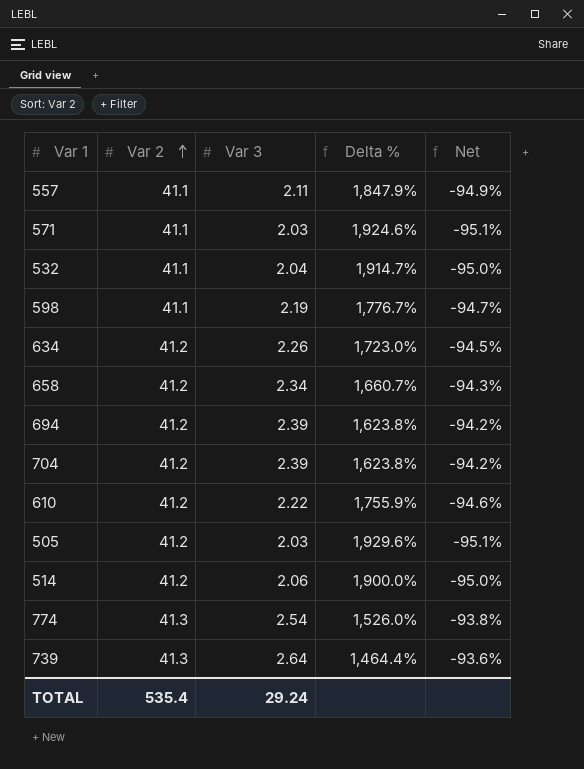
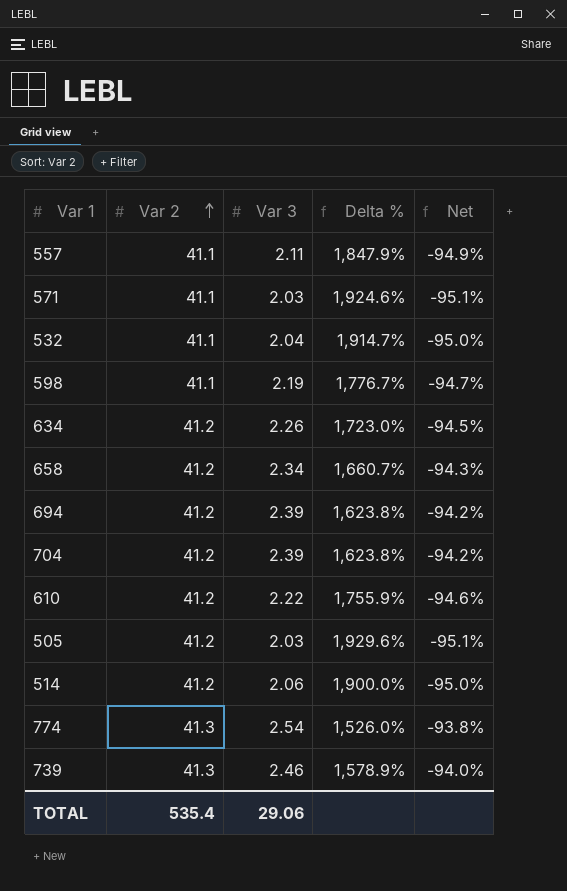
739 | Var 3: 2.64 -> 2.46
739 | Delta %: 1,464.4% -> 1,578.9%
739 | Net: -93.6% -> -94.0%
TOTAL | Var 3: 29.24 -> 29.06

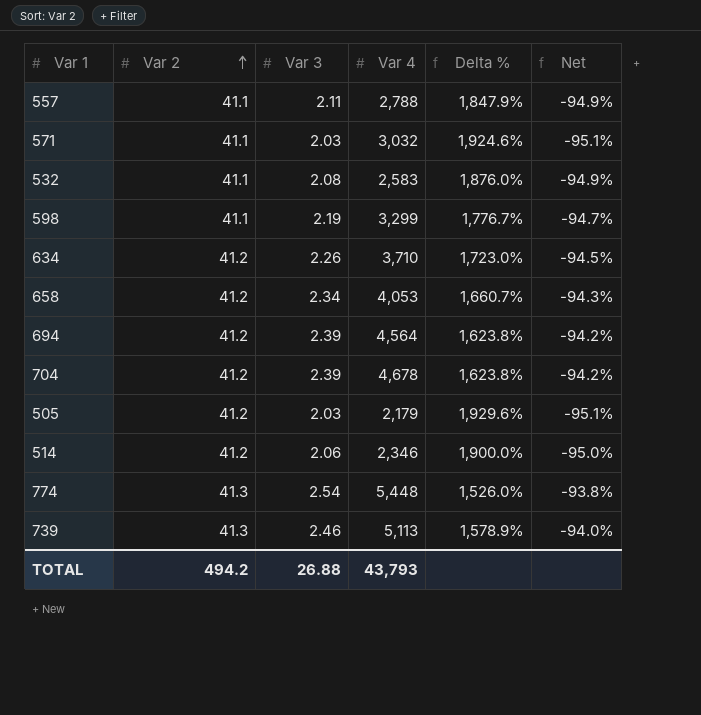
column Var 4 | position: none -> 4
row 610: 41.2 | 2.22 | 1,755.9% | -94.6% -> none
532 | Var 3: 2.04 -> 2.08
532 | Delta %: 1,914.7% -> 1,876.0%
532 | Net: -95.0% -> -94.9%
TOTAL | Var 2: 535.4 -> 494.2
TOTAL | Var 3: 29.06 -> 26.88

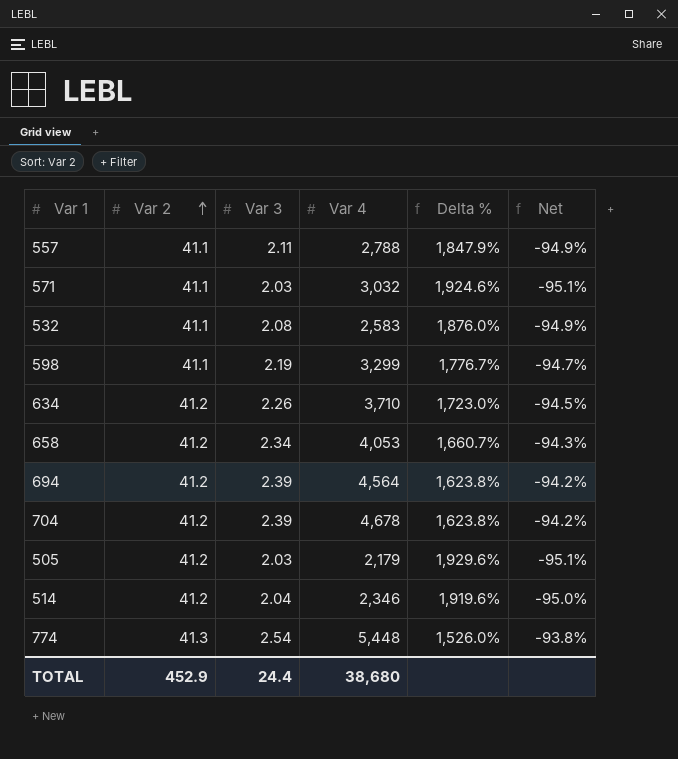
row 739: 41.3 | 2.46 | 5,113 | 1,578.9% | -94.0% -> none
514 | Var 3: 2.06 -> 2.04
514 | Delta %: 1,900.0% -> 1,919.6%
TOTAL | Var 2: 494.2 -> 452.9
TOTAL | Var 3: 26.88 -> 24.4
TOTAL | Var 4: 43,793 -> 38,680

